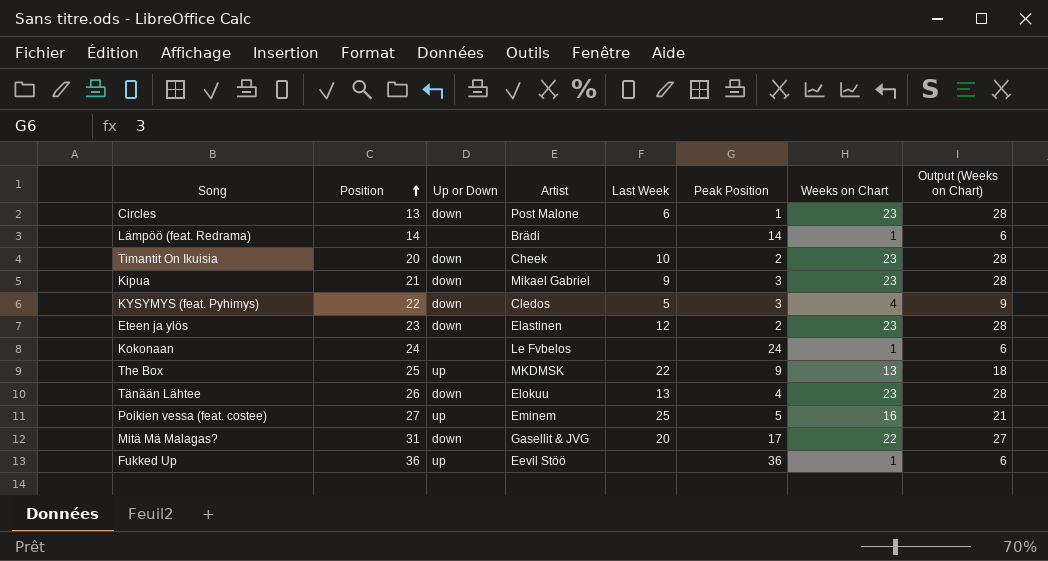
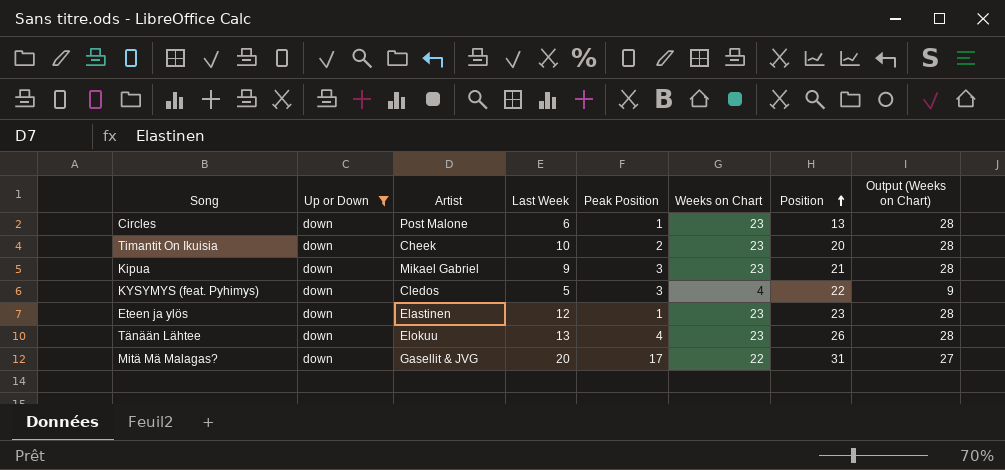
filter: none -> Up or Down = down
column Position | position: 2 -> 7
Eteen ja ylös | Peak Position: 2 -> 1

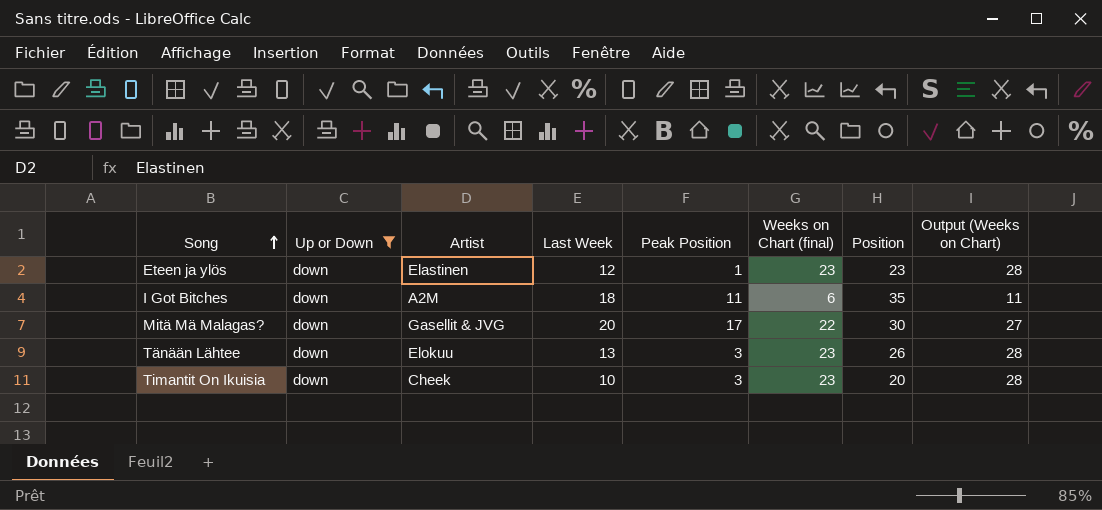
row order: Position ascending -> Song ascending
column name: Weeks on Chart -> Weeks on Chart (final)
row Circles: down | Post Malone | 6 | 1 | 23 | 13 | 28 -> none
row Kipua: down | Mikael Gabriel | 9 | 3 | 23 | 21 | 28 -> none
row KYSYMYS (feat. Pyhimys): down | Cledos | 5 | 3 | 4 | 22 | 9 -> none
row I Got Bitches: none -> down | A2M | 18 | 11 | 6 | 35 | 11
Mitä Mä Malagas? | Position: 31 -> 30
Tänään Lähtee | Peak Position: 4 -> 3
Timantit On Ikuisia | Peak Position: 2 -> 3

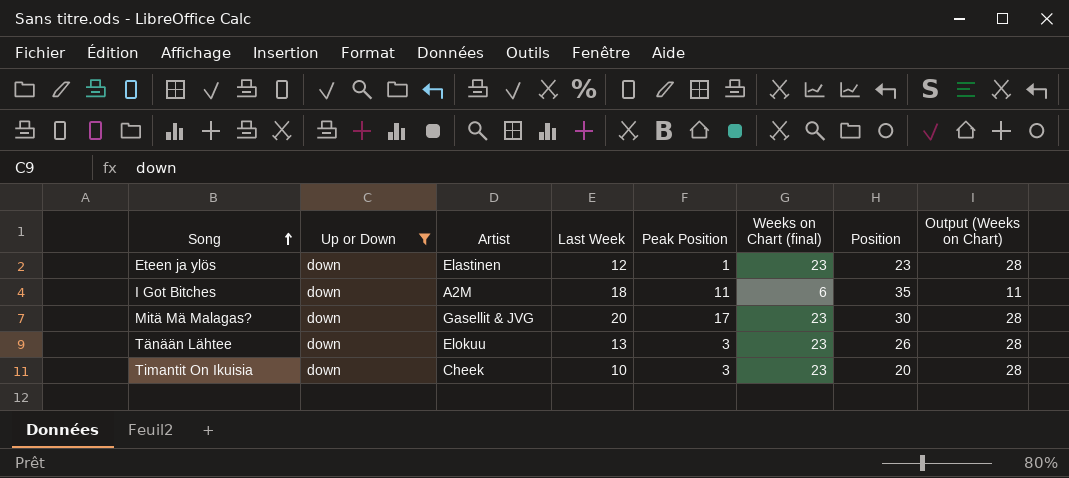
Mitä Mä Malagas? | Weeks on Chart (final): 22 -> 23
Mitä Mä Malagas? | Output (Weeks on Chart): 27 -> 28

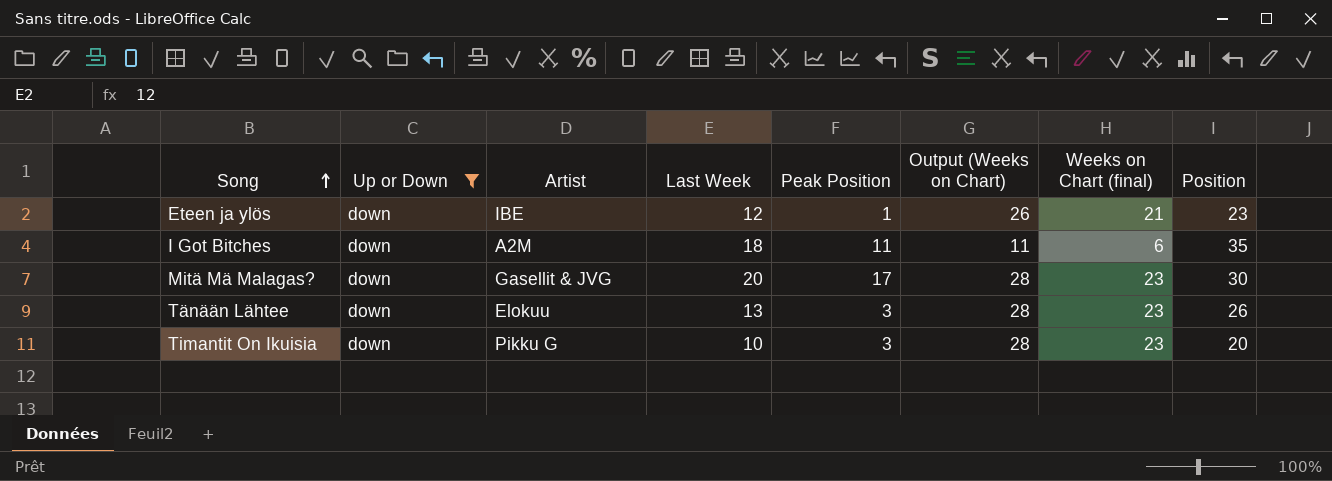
column Output (Weeks on Chart) | position: 8 -> 6
Eteen ja ylös | Artist: Elastinen -> IBE
Eteen ja ylös | Output (Weeks on Chart): 28 -> 26
Eteen ja ylös | Weeks on Chart (final): 23 -> 21
Timantit On Ikuisia | Artist: Cheek -> Pikku G

